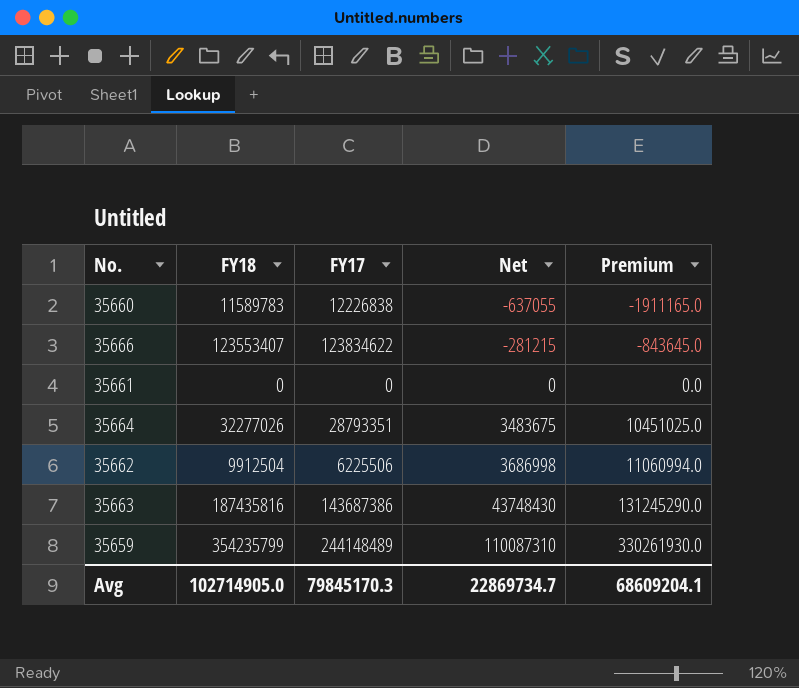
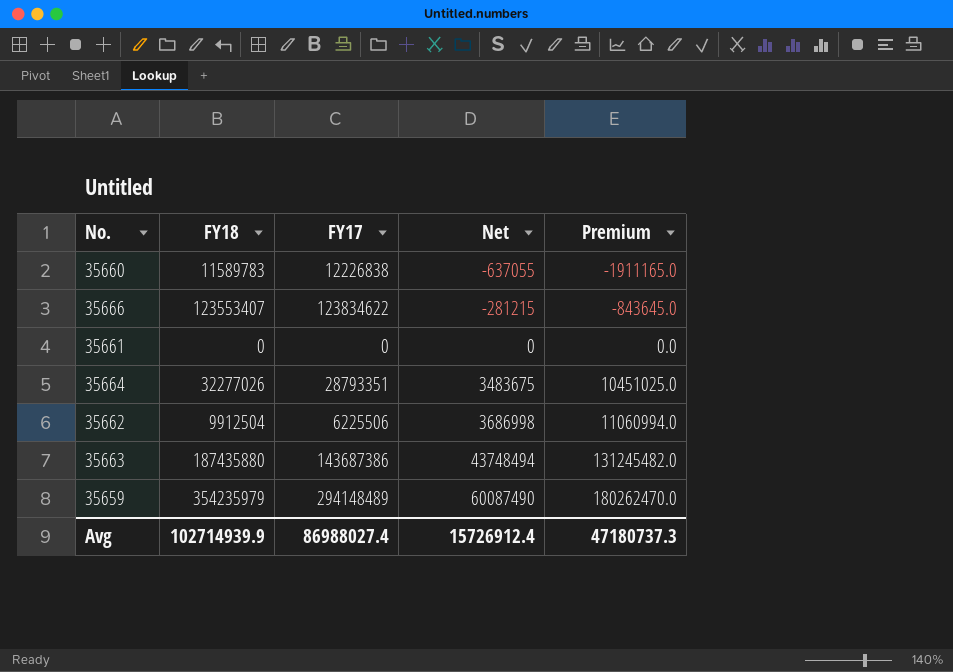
35663 | FY18: 187435816 -> 187435880
35663 | Net: 43748430 -> 43748494
35663 | Premium: 131245290.0 -> 131245482.0
35659 | FY18: 354235799 -> 354235979
35659 | FY17: 244148489 -> 294148489
35659 | Net: 110087310 -> 60087490
35659 | Premium: 330261930.0 -> 180262470.0
Avg | FY18: 102714905.0 -> 102714939.9
Avg | FY17: 79845170.3 -> 86988027.4
Avg | Net: 22869734.7 -> 15726912.4
Avg | Premium: 68609204.1 -> 47180737.3

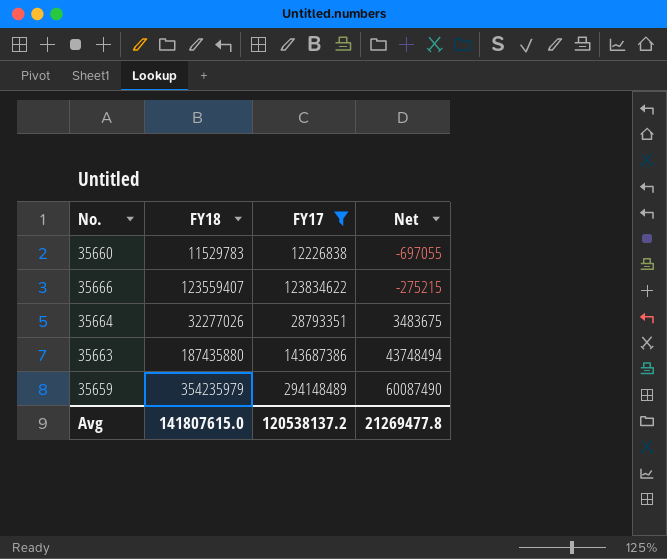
filter: none -> FY17 >= 12226838
column Premium | formula: [Net] * 3 -> none
35660 | FY18: 11589783 -> 11529783
35660 | Net: -637055 -> -697055
35666 | FY18: 123553407 -> 123559407
35666 | Net: -281215 -> -275215
Avg | FY18: 102714939.9 -> 141807615.0
Avg | FY17: 86988027.4 -> 120538137.2
Avg | Net: 15726912.4 -> 21269477.8

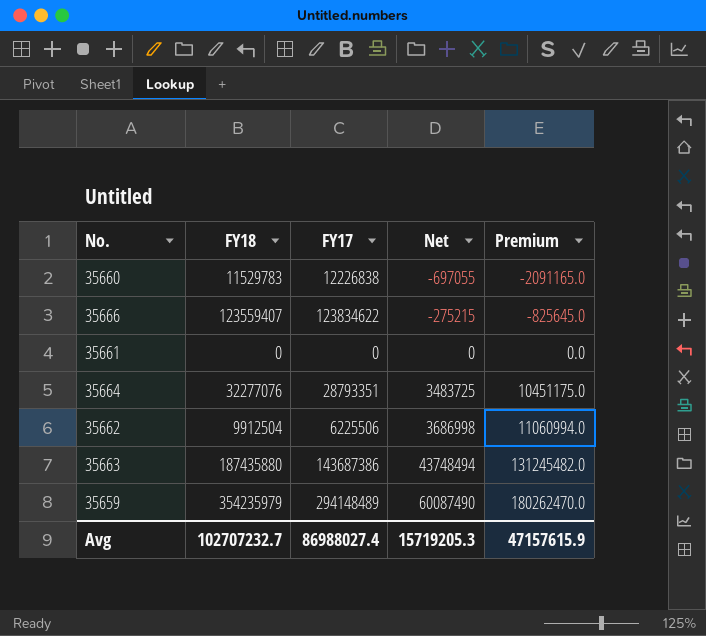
filter: FY17 >= 12226838 -> none
column Premium | formula: none -> [Net] * 3
35664 | FY18: 32277026 -> 32277076
35664 | Net: 3483675 -> 3483725
Avg | FY18: 141807615.0 -> 102707232.7
Avg | FY17: 120538137.2 -> 86988027.4
Avg | Net: 21269477.8 -> 15719205.3

